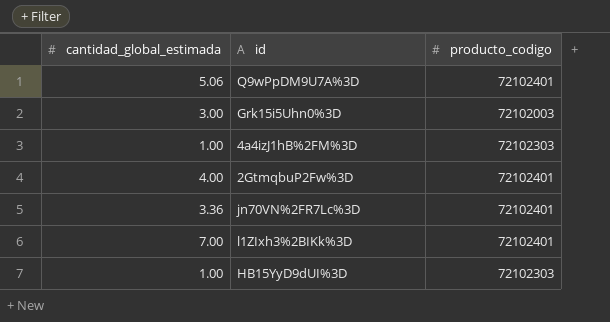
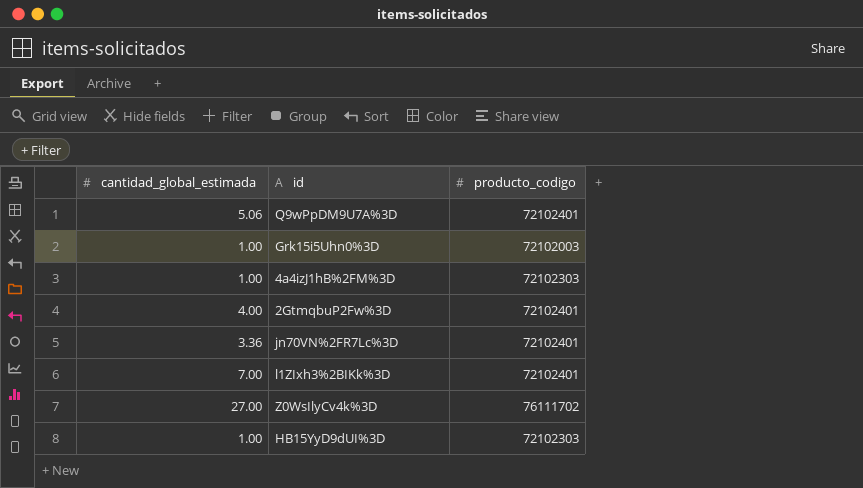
Grk15i5Uhn0%3D | cantidad_global_estimada: 3.00 -> 1.00
row Z0WsIlyCv4k%3D: none -> 27.00 | 76111702

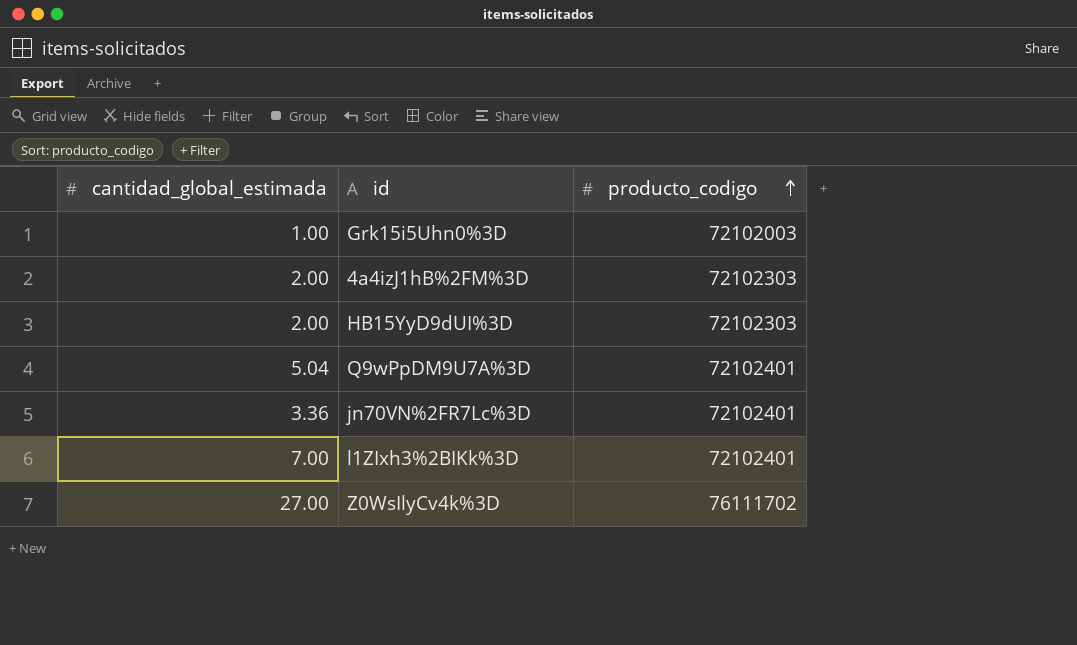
row order: none -> producto_codigo ascending
row 2GtmqbuP2Fw%3D: 4.00 | 72102401 -> none
4a4izJ1hB%2FM%3D | cantidad_global_estimada: 1.00 -> 2.00
HB15YyD9dUI%3D | cantidad_global_estimada: 1.00 -> 2.00
Q9wPpDM9U7A%3D | cantidad_global_estimada: 5.06 -> 5.04

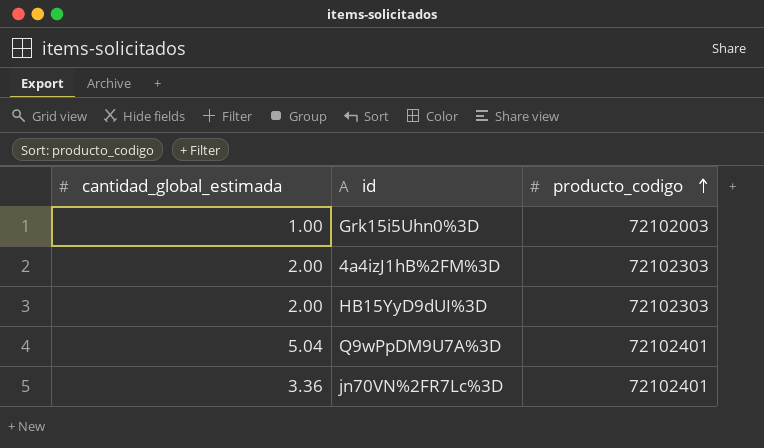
row l1ZIxh3%2BIKk%3D: 7.00 | 72102401 -> none
row Z0WsIlyCv4k%3D: 27.00 | 76111702 -> none

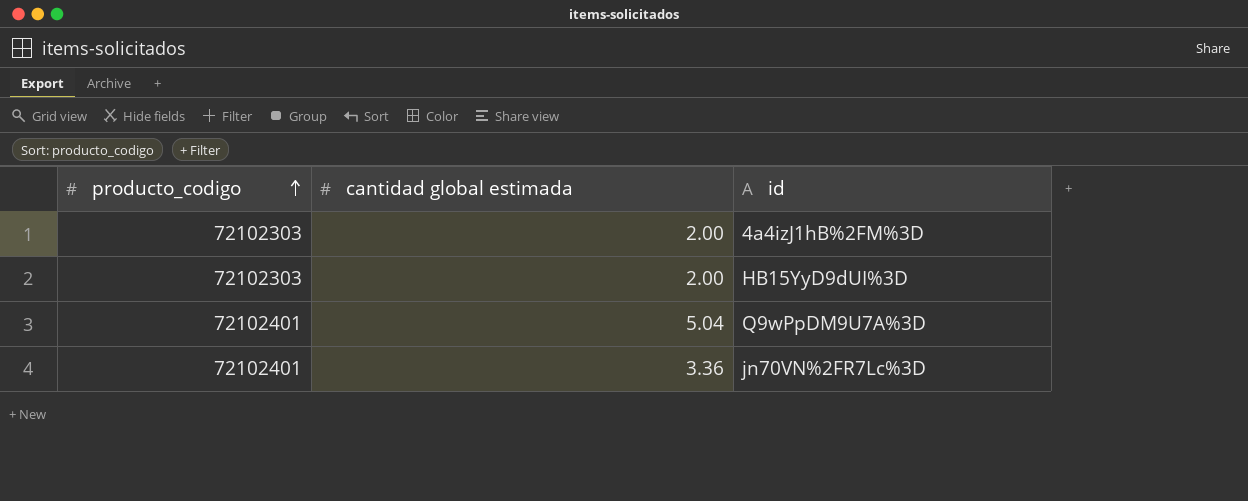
column producto_codigo | position: 3 -> 1
column name: cantidad_global_estimada -> cantidad global estimada
row Grk15i5Uhn0%3D: 1.00 | 72102003 -> none

